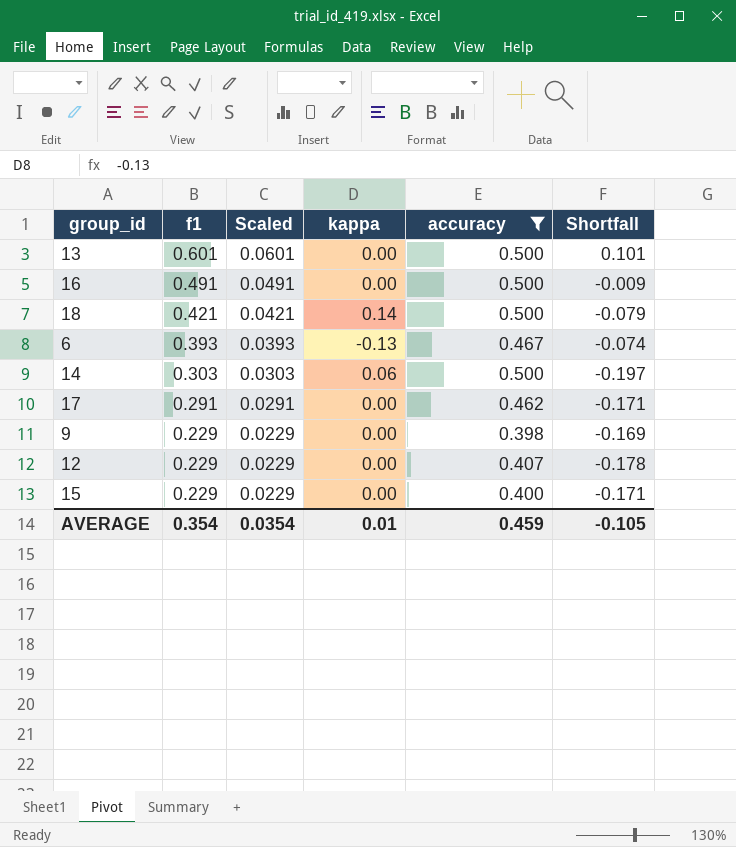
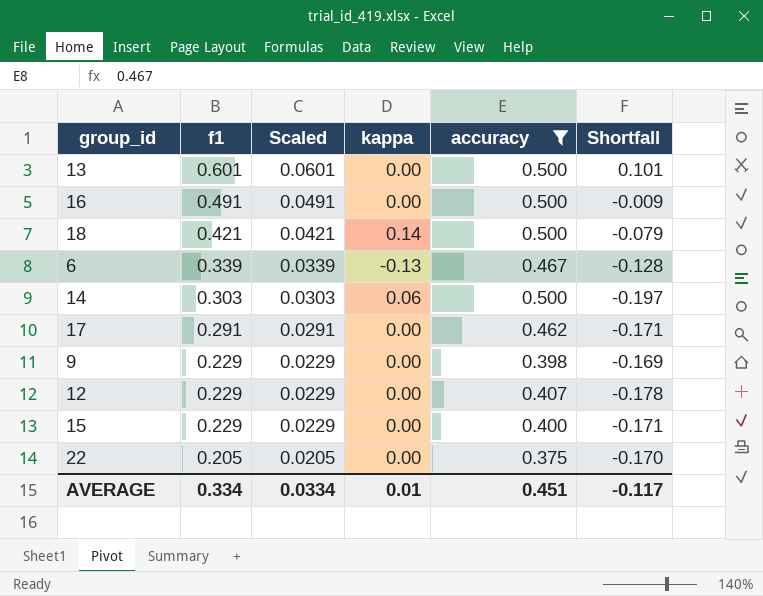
6 | f1: 0.393 -> 0.339
6 | Scaled: 0.0393 -> 0.0339
6 | Shortfall: -0.074 -> -0.128
row 22: none -> 0.205 | 0.0205 | 0.00 | 0.375 | -0.170
AVERAGE | f1: 0.354 -> 0.334
AVERAGE | Scaled: 0.0354 -> 0.0334
AVERAGE | accuracy: 0.459 -> 0.451
AVERAGE | Shortfall: -0.105 -> -0.117

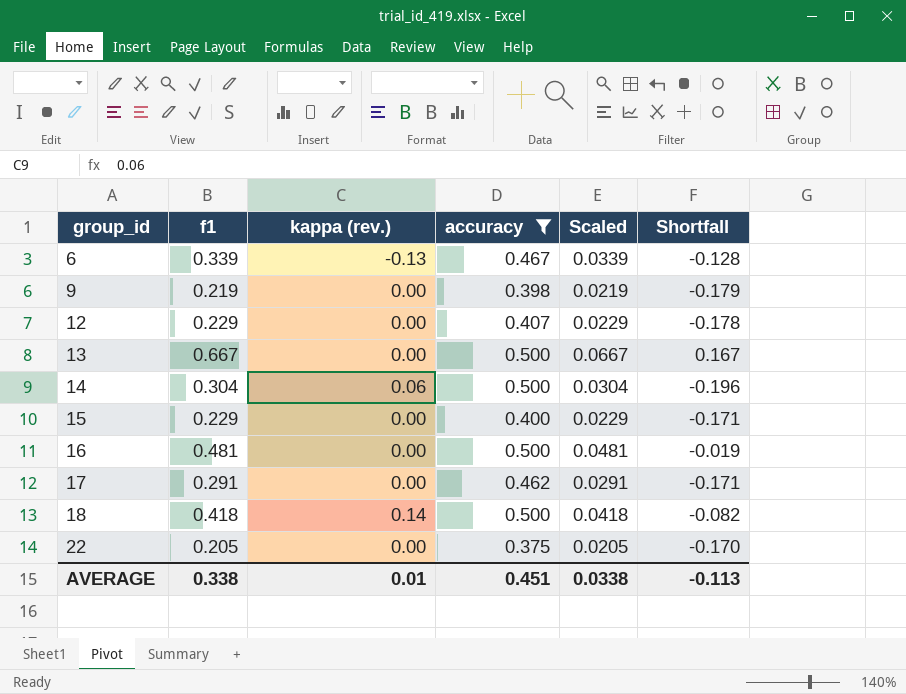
row order: f1 descending -> group_id ascending
column name: kappa -> kappa (rev.)
column Scaled | position: 3 -> 5
9 | f1: 0.229 -> 0.219
9 | Scaled: 0.0229 -> 0.0219
9 | Shortfall: -0.169 -> -0.179
13 | f1: 0.601 -> 0.667
13 | Scaled: 0.0601 -> 0.0667
13 | Shortfall: 0.101 -> 0.167
14 | f1: 0.303 -> 0.304
14 | Scaled: 0.0303 -> 0.0304
14 | Shortfall: -0.197 -> -0.196
16 | f1: 0.491 -> 0.481
16 | Scaled: 0.0491 -> 0.0481
16 | Shortfall: -0.009 -> -0.019
18 | f1: 0.421 -> 0.418
18 | Scaled: 0.0421 -> 0.0418
18 | Shortfall: -0.079 -> -0.082
AVERAGE | f1: 0.334 -> 0.338
AVERAGE | Scaled: 0.0334 -> 0.0338
AVERAGE | Shortfall: -0.117 -> -0.113

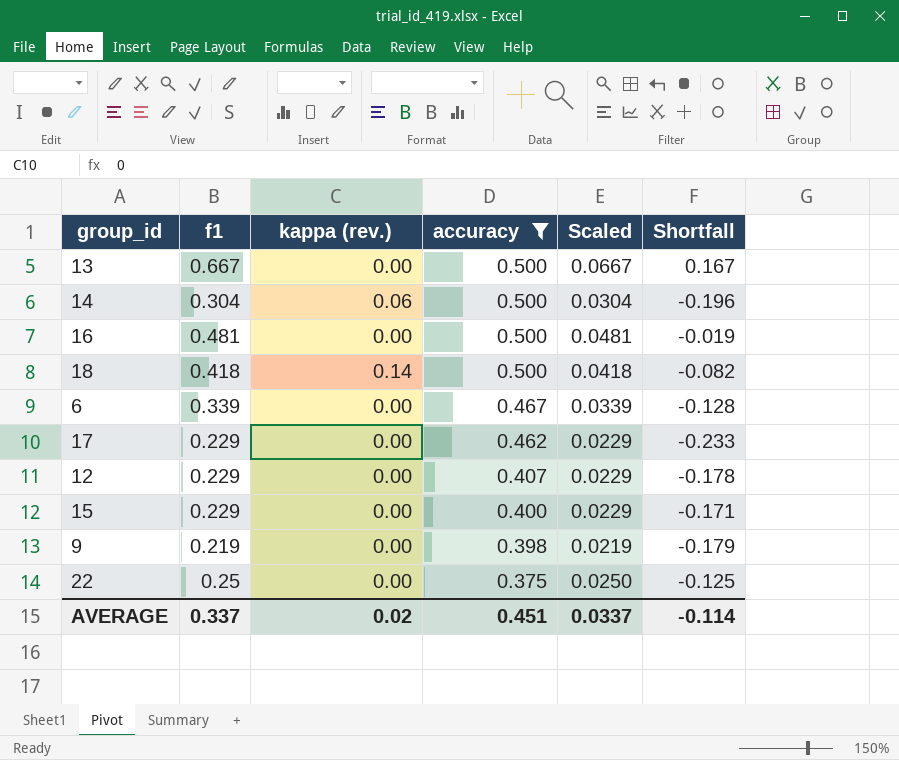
row order: group_id ascending -> accuracy descending
6 | kappa (rev.): -0.13 -> 0.00
17 | f1: 0.291 -> 0.229
17 | Scaled: 0.0291 -> 0.0229
17 | Shortfall: -0.171 -> -0.233
22 | f1: 0.205 -> 0.25
22 | Scaled: 0.0205 -> 0.0250
22 | Shortfall: -0.170 -> -0.125
AVERAGE | f1: 0.338 -> 0.337
AVERAGE | kappa (rev.): 0.01 -> 0.02
AVERAGE | Scaled: 0.0338 -> 0.0337
AVERAGE | Shortfall: -0.113 -> -0.114

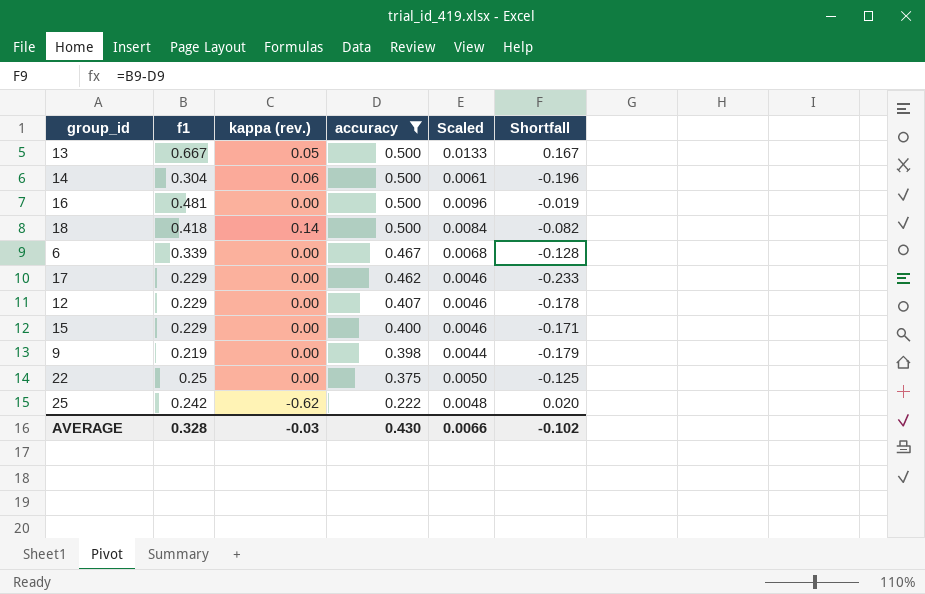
column Scaled | formula: [f1] * 0.1 -> [f1] * 0.02
13 | kappa (rev.): 0.00 -> 0.05
row 25: none -> 0.242 | -0.62 | 0.222 | 0.0048 | 0.020
AVERAGE | f1: 0.337 -> 0.328
AVERAGE | kappa (rev.): 0.02 -> -0.03
AVERAGE | accuracy: 0.451 -> 0.430
AVERAGE | Scaled: 0.0337 -> 0.0066
AVERAGE | Shortfall: -0.114 -> -0.102

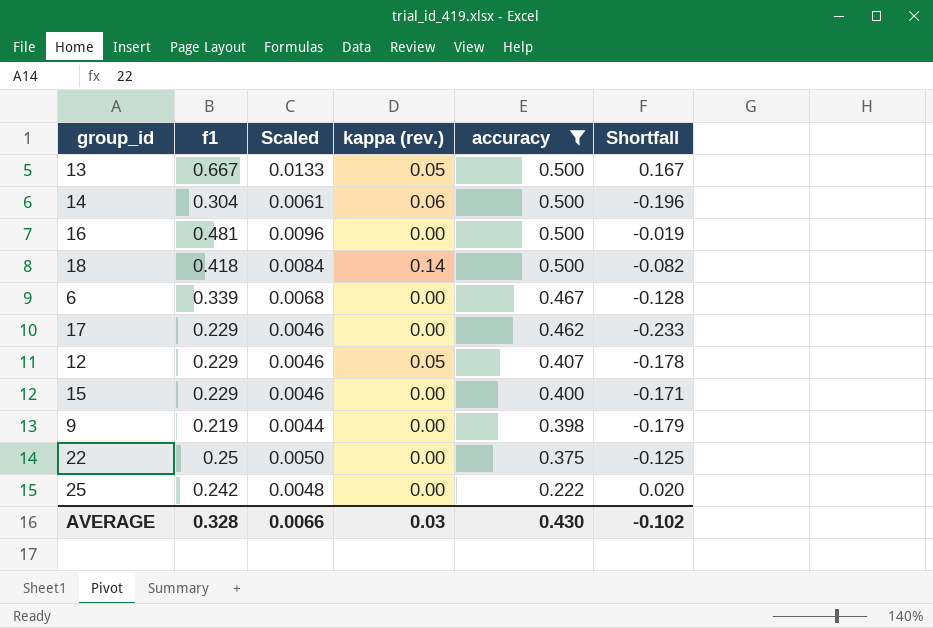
column Scaled | position: 5 -> 3
12 | kappa (rev.): 0.00 -> 0.05
25 | kappa (rev.): -0.62 -> 0.00
AVERAGE | kappa (rev.): -0.03 -> 0.03

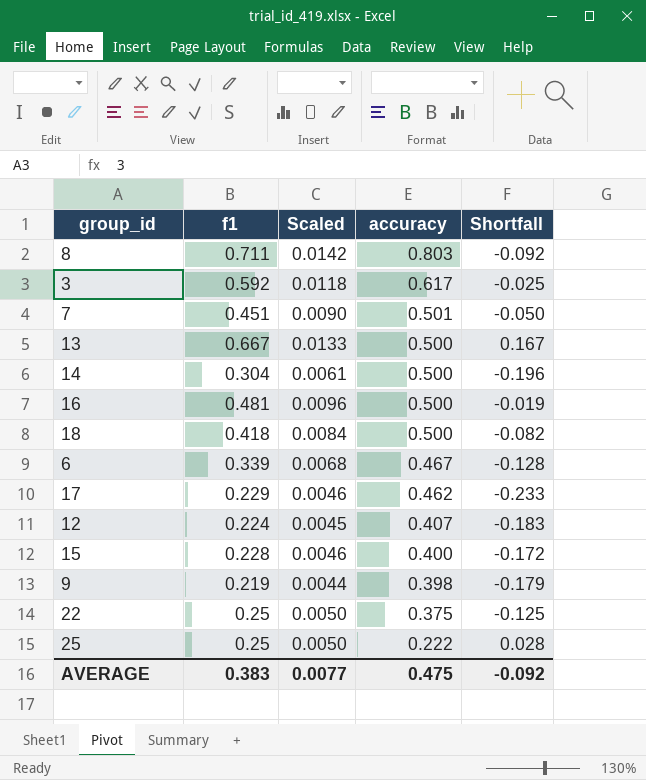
filter: accuracy <= 0.500 -> none
column kappa (rev.) | position: 4 -> none
12 | f1: 0.229 -> 0.224
12 | Scaled: 0.0046 -> 0.0045
12 | Shortfall: -0.178 -> -0.183
15 | f1: 0.229 -> 0.228
15 | Shortfall: -0.171 -> -0.172
25 | f1: 0.242 -> 0.25
25 | Scaled: 0.0048 -> 0.0050
25 | Shortfall: 0.020 -> 0.028
AVERAGE | f1: 0.328 -> 0.383
AVERAGE | Scaled: 0.0066 -> 0.0077
AVERAGE | accuracy: 0.430 -> 0.475
AVERAGE | Shortfall: -0.102 -> -0.092

